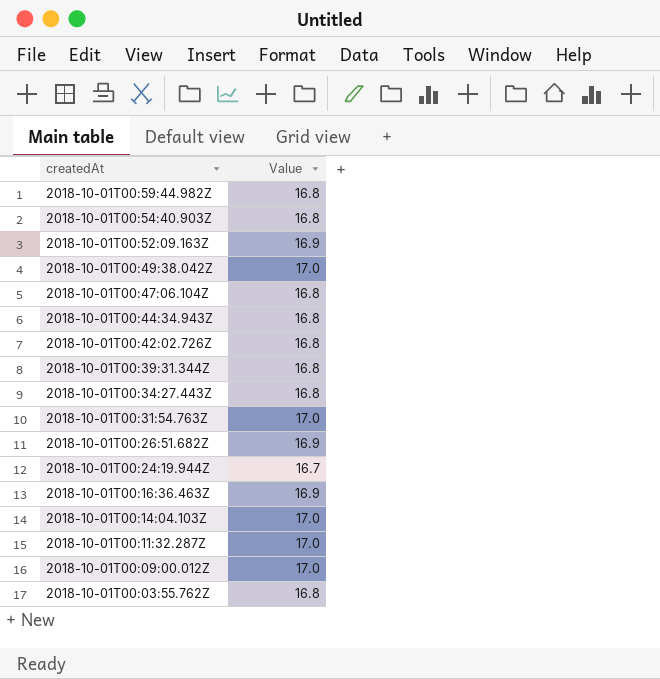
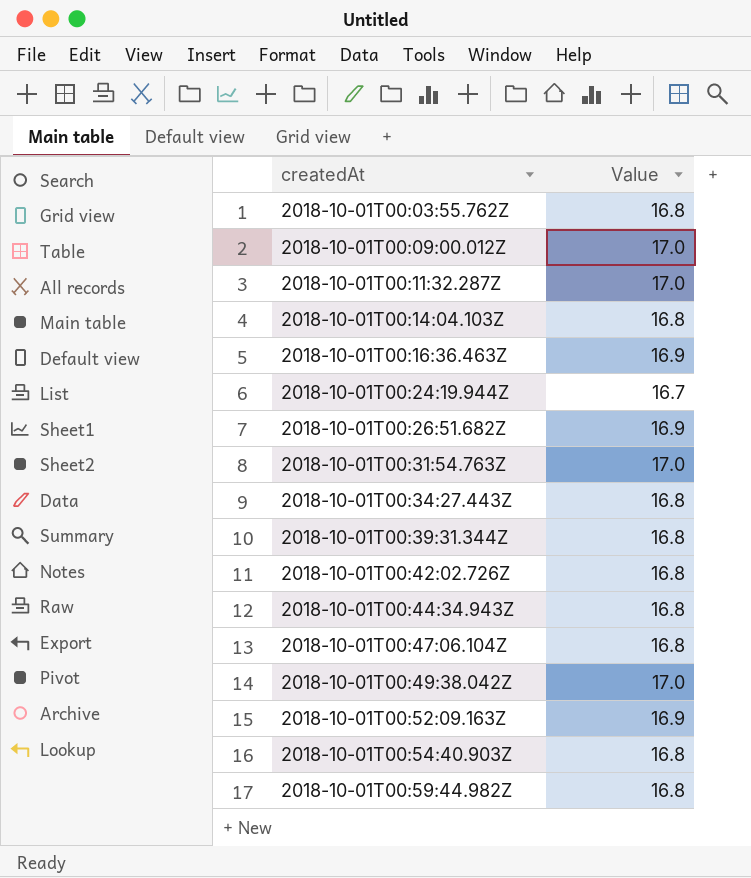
row order: createdAt descending -> createdAt ascending
2018-10-01T00:14:04.103Z | Value: 17.0 -> 16.8

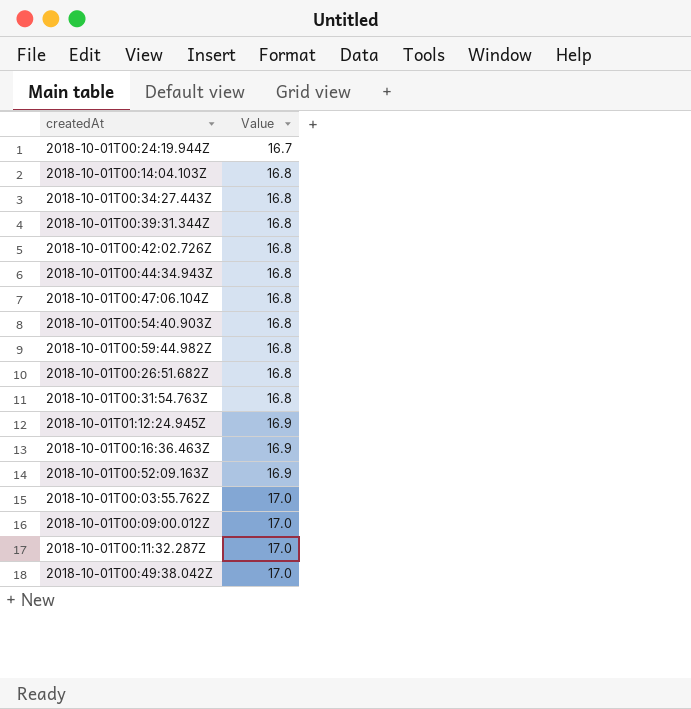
row order: createdAt ascending -> Value ascending
2018-10-01T00:26:51.682Z | Value: 16.9 -> 16.8
2018-10-01T00:31:54.763Z | Value: 17.0 -> 16.8
row 2018-10-01T01:12:24.945Z: none -> 16.9
2018-10-01T00:03:55.762Z | Value: 16.8 -> 17.0

